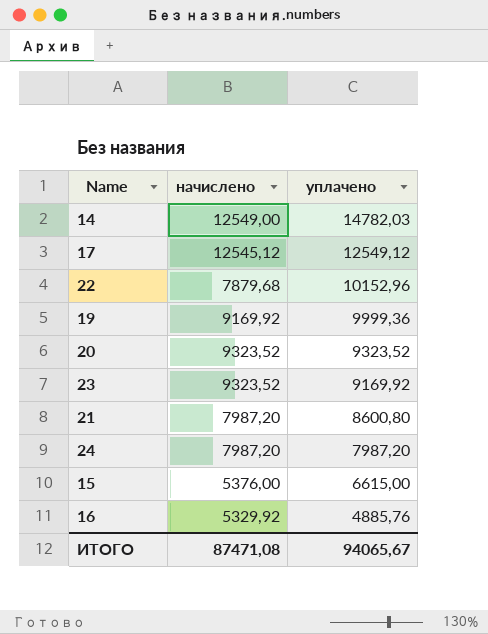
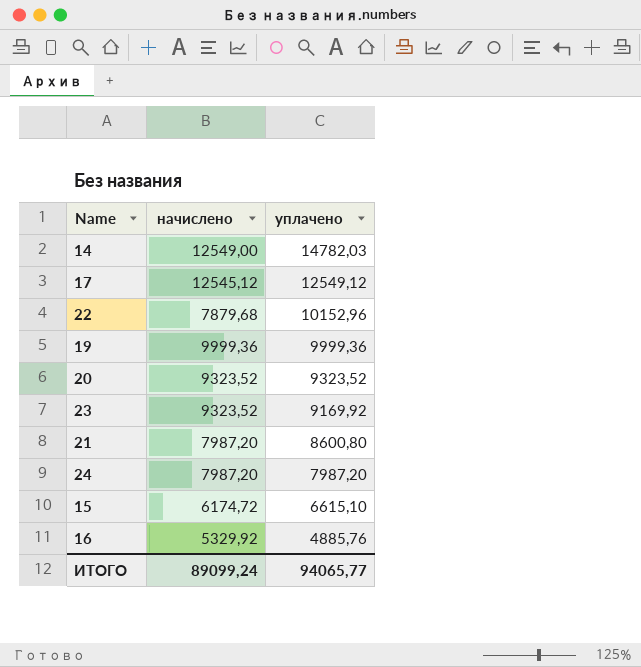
19 | начислено: 9169,92 -> 9999,36
15 | начислено: 5376,00 -> 6174,72
15 | уплачено: 6615,00 -> 6615,10
ИТОГО | начислено: 87471,08 -> 89099,24
ИТОГО | уплачено: 94065,67 -> 94065,77

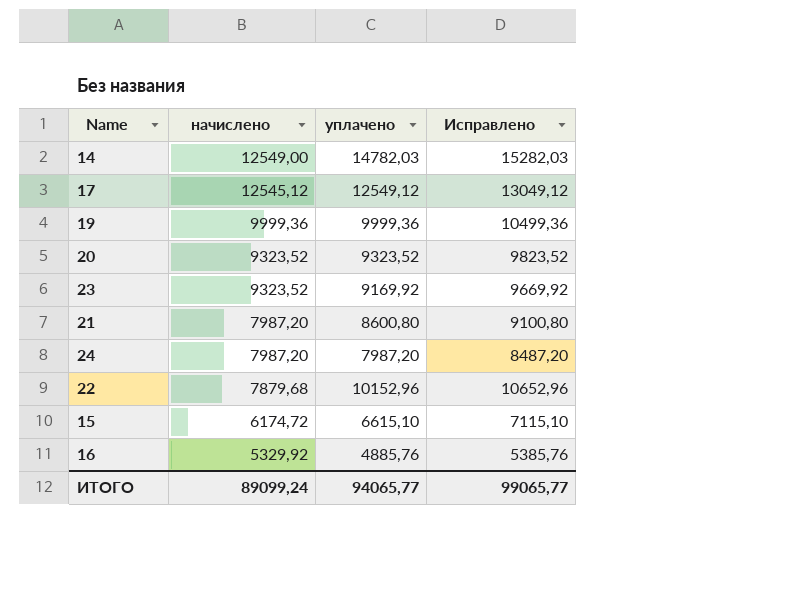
row order: уплачено descending -> начислено descending
column Исправлено | formula: none -> [уплачено] + 500

